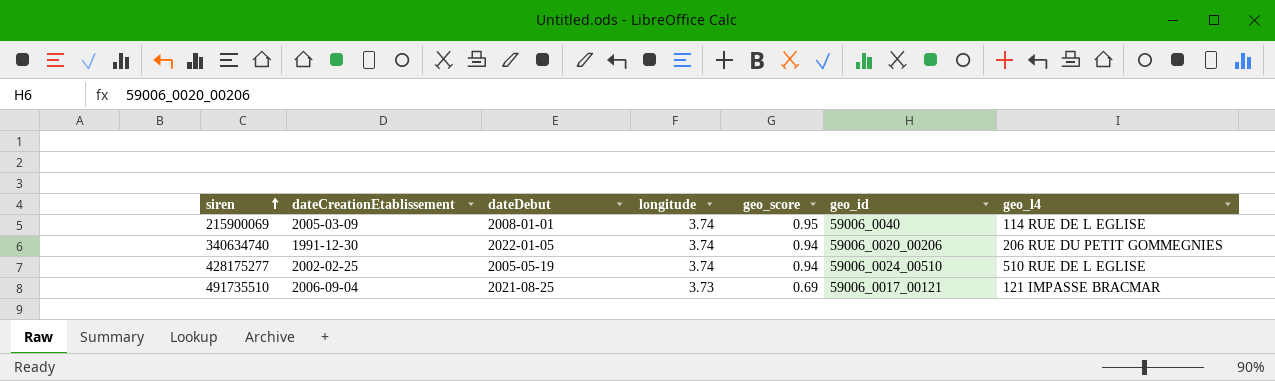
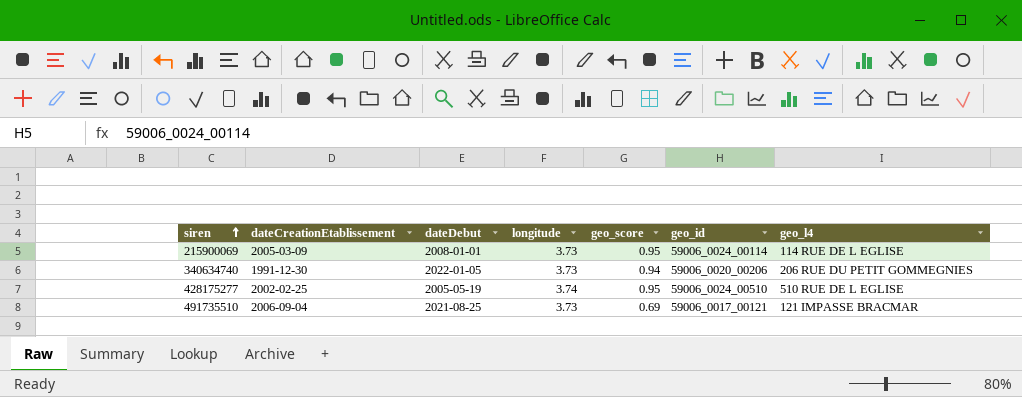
215900069 | longitude: 3.74 -> 3.73
215900069 | geo_id: 59006_0040 -> 59006_0024_00114
340634740 | longitude: 3.74 -> 3.73
428175277 | geo_score: 0.94 -> 0.95

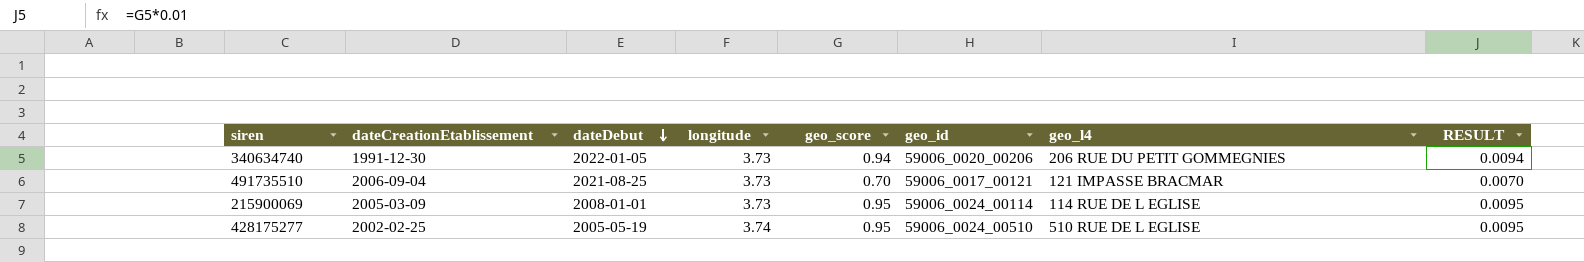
row order: siren ascending -> dateDebut descending
column RESULT | formula: none -> [geo_score] * 0.01
491735510 | geo_score: 0.69 -> 0.70

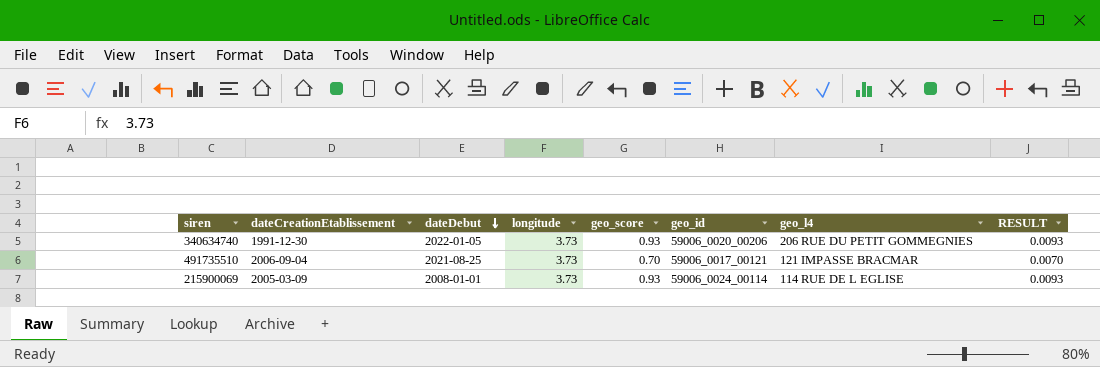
row 428175277: 2002-02-25 | 2005-05-19 | 3.74 | 0.95 | 59006_0024_00510 | 510 RUE DE L EGLISE | 0.0095 -> none
340634740 | geo_score: 0.94 -> 0.93
340634740 | RESULT: 0.0094 -> 0.0093
215900069 | geo_score: 0.95 -> 0.93
215900069 | RESULT: 0.0095 -> 0.0093

